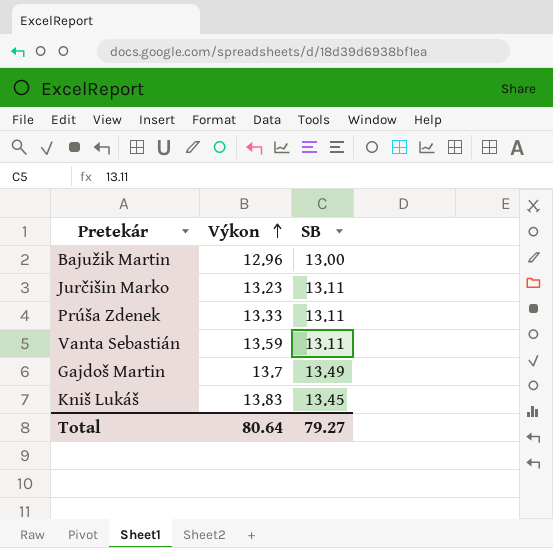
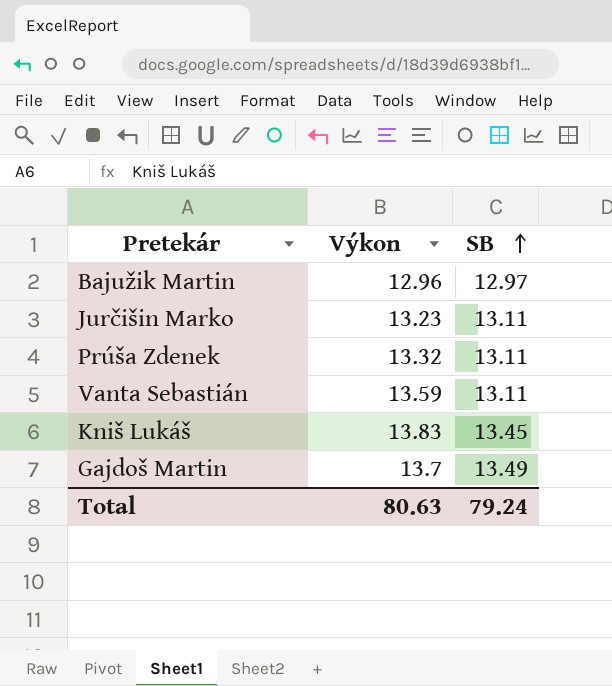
row order: Výkon ascending -> SB ascending
Bajužik Martin | SB: 13.00 -> 12.97
Prúša Zdenek | Výkon: 13.33 -> 13.32
Total | Výkon: 80.64 -> 80.63
Total | SB: 79.27 -> 79.24

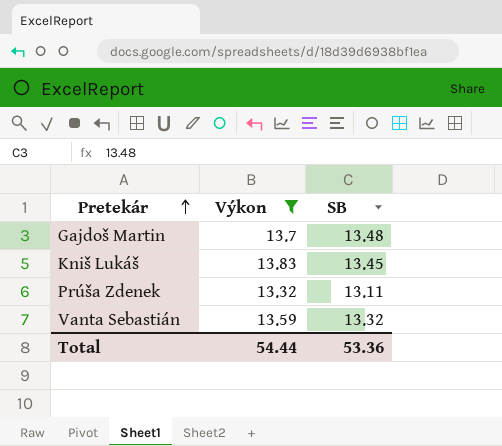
filter: none -> Výkon >= 13.32
row order: SB ascending -> Pretekár ascending
Gajdoš Martin | SB: 13.49 -> 13.48
Vanta Sebastián | SB: 13.11 -> 13.32
Total | Výkon: 80.63 -> 54.44
Total | SB: 79.24 -> 53.36

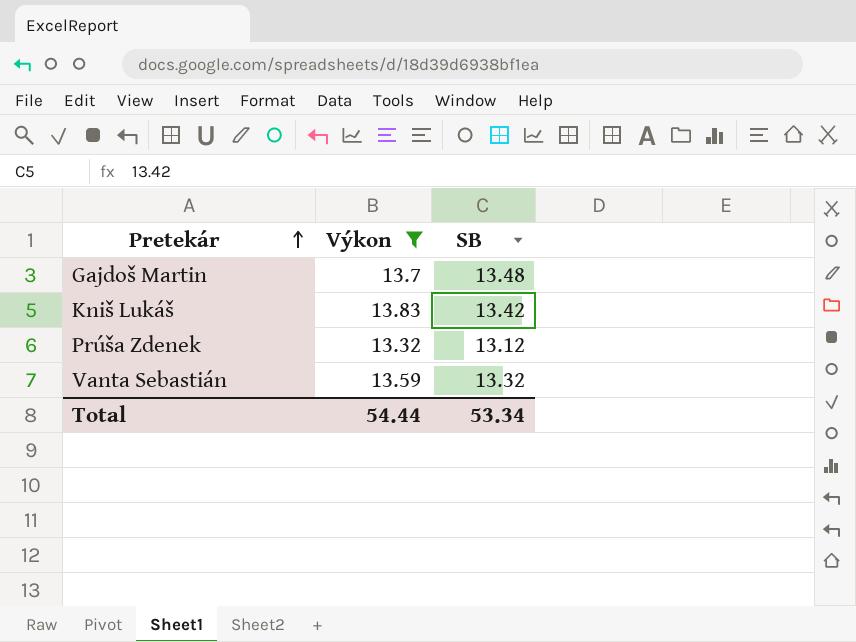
Kniš Lukáš | SB: 13.45 -> 13.42
Prúša Zdenek | SB: 13.11 -> 13.12
Total | SB: 53.36 -> 53.34

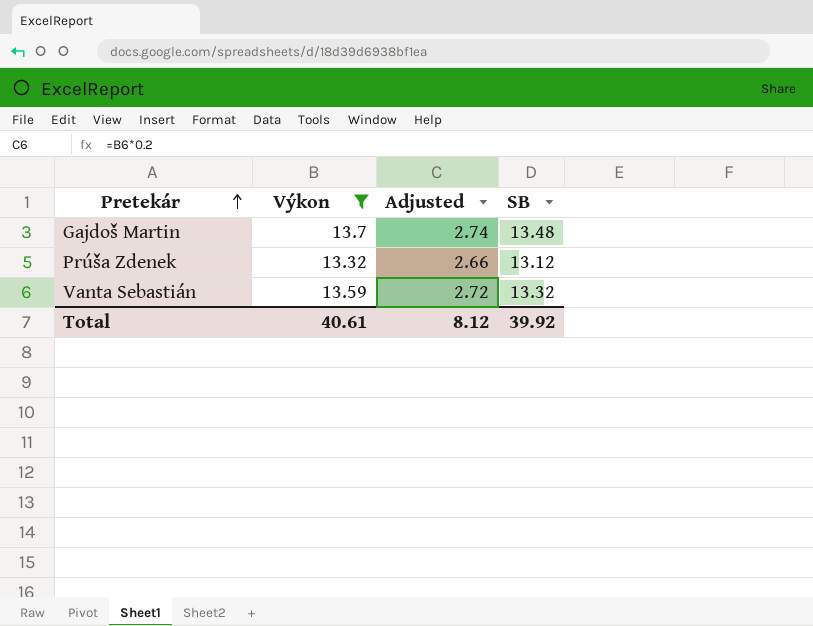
column Adjusted | formula: none -> [Výkon] * 0.2
row Kniš Lukáš: 13.83 | 13.42 -> none
Total | Výkon: 54.44 -> 40.61
Total | SB: 53.34 -> 39.92

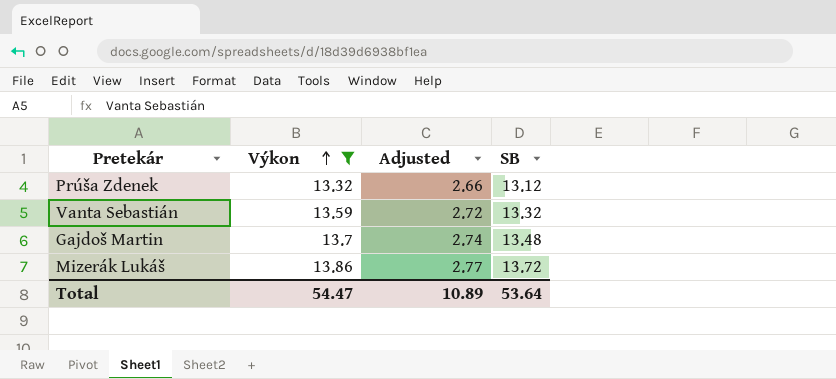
row order: Pretekár ascending -> Výkon ascending
row Mizerák Lukáš: none -> 13.86 | 2.77 | 13.72
Total | Výkon: 40.61 -> 54.47
Total | Adjusted: 8.12 -> 10.89
Total | SB: 39.92 -> 53.64

